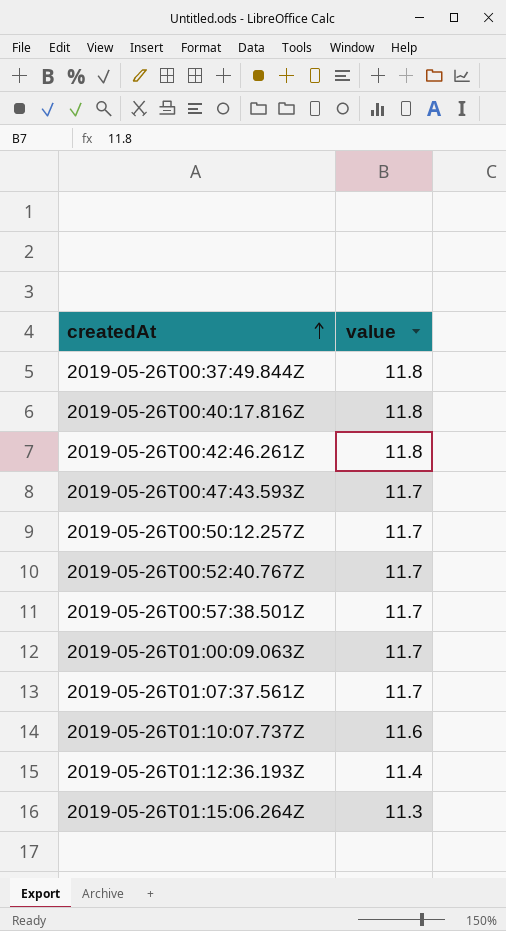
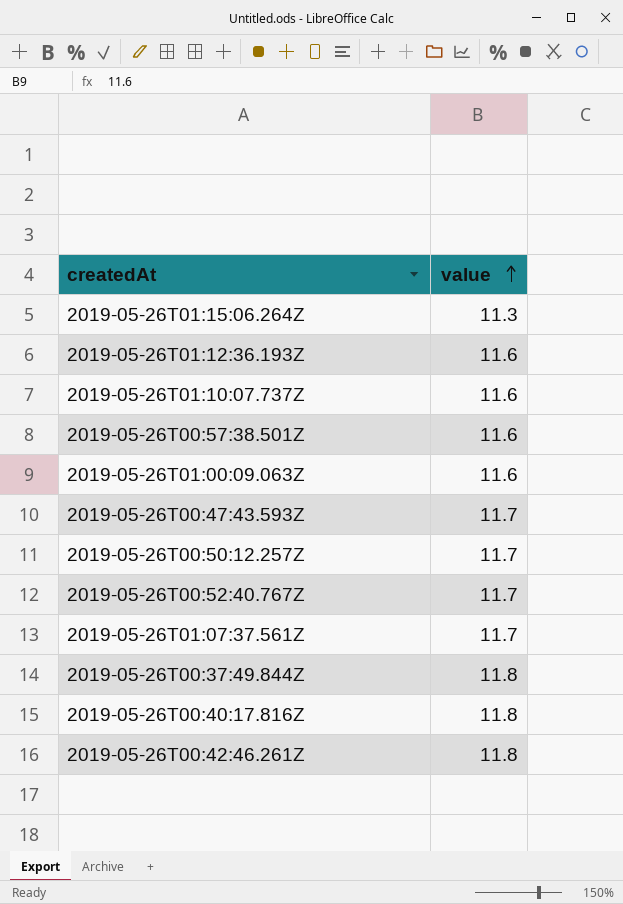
row order: createdAt ascending -> value ascending
2019-05-26T01:12:36.193Z | value: 11.4 -> 11.6
2019-05-26T00:57:38.501Z | value: 11.7 -> 11.6
2019-05-26T01:00:09.063Z | value: 11.7 -> 11.6

